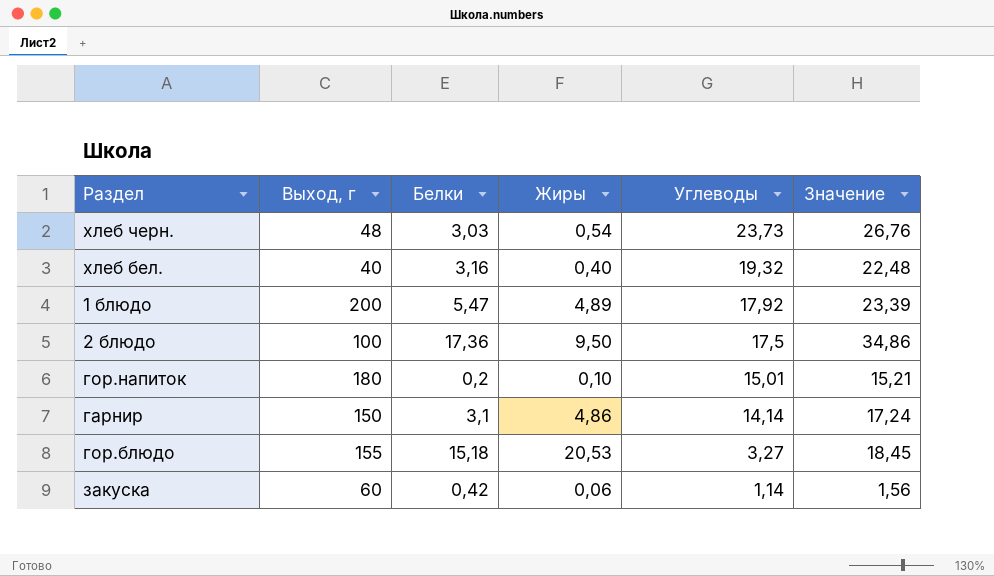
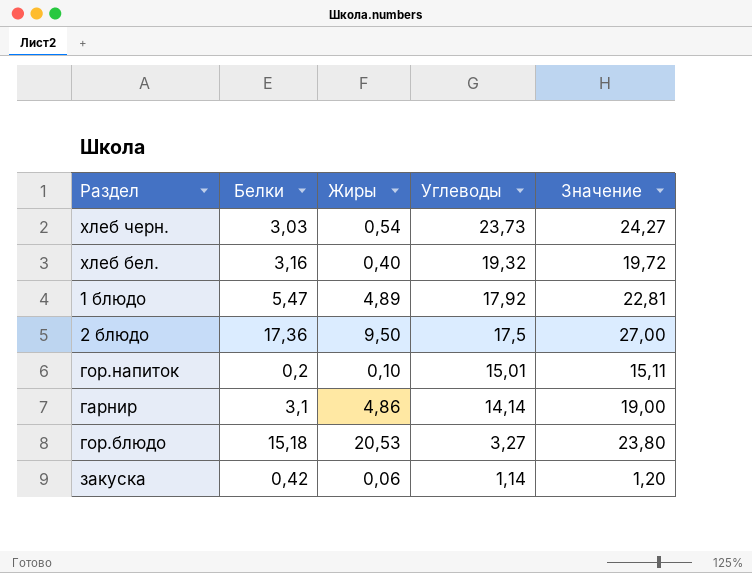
column Выход, г | position: 2 -> none
column Значение | formula: [Белки] + [Углеводы] -> [Жиры] + [Углеводы]

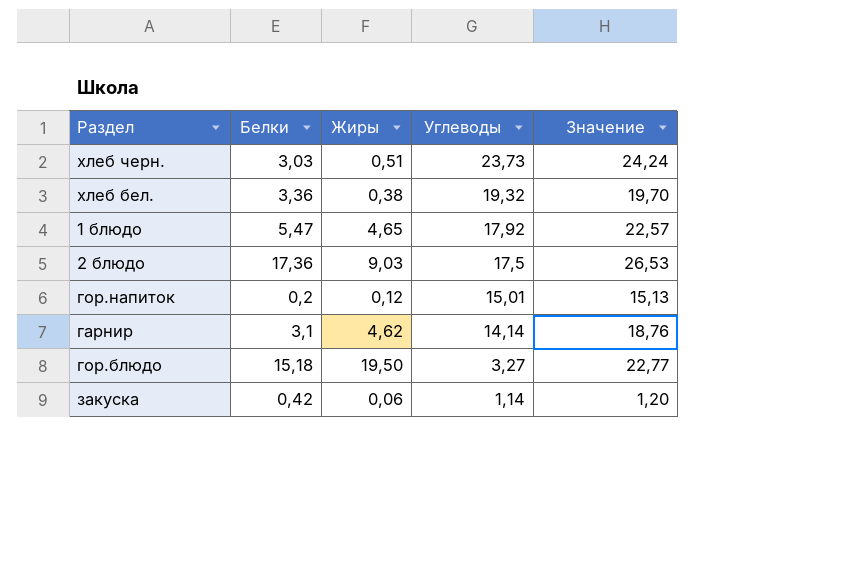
хлеб черн. | Жиры: 0,54 -> 0,51
хлеб черн. | Значение: 24,27 -> 24,24
хлеб бел. | Белки: 3,16 -> 3,36
хлеб бел. | Жиры: 0,40 -> 0,38
хлеб бел. | Значение: 19,72 -> 19,70
1 блюдо | Жиры: 4,89 -> 4,65
1 блюдо | Значение: 22,81 -> 22,57
2 блюдо | Жиры: 9,50 -> 9,03
2 блюдо | Значение: 27,00 -> 26,53
гор.напиток | Жиры: 0,10 -> 0,12
гор.напиток | Значение: 15,11 -> 15,13
гарнир | Жиры: 4,86 -> 4,62
гарнир | Значение: 19,00 -> 18,76
гор.блюдо | Жиры: 20,53 -> 19,50
гор.блюдо | Значение: 23,80 -> 22,77

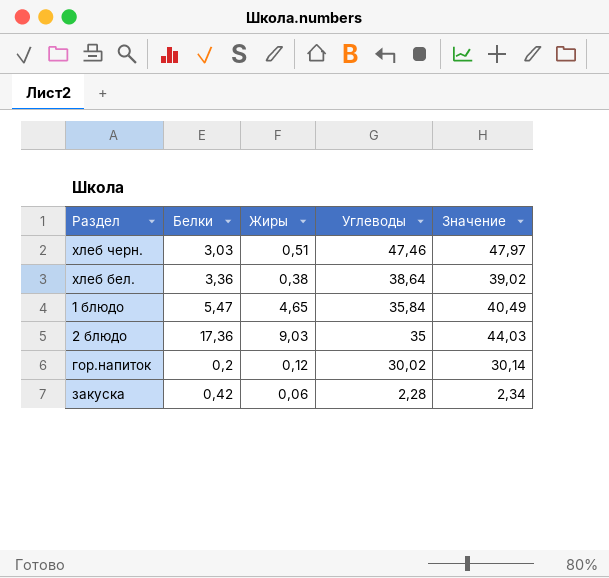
row гарнир: 3,1 | 4,62 | 14,14 | 18,76 -> none
row гор.блюдо: 15,18 | 19,50 | 3,27 | 22,77 -> none
хлеб черн. | Углеводы: 23,73 -> 47,46
хлеб черн. | Значение: 24,24 -> 47,97
хлеб бел. | Углеводы: 19,32 -> 38,64
хлеб бел. | Значение: 19,70 -> 39,02
1 блюдо | Углеводы: 17,92 -> 35,84
1 блюдо | Значение: 22,57 -> 40,49
2 блюдо | Углеводы: 17,5 -> 35
2 блюдо | Значение: 26,53 -> 44,03
гор.напиток | Углеводы: 15,01 -> 30,02
гор.напиток | Значение: 15,13 -> 30,14
закуска | Углеводы: 1,14 -> 2,28
закуска | Значение: 1,20 -> 2,34

